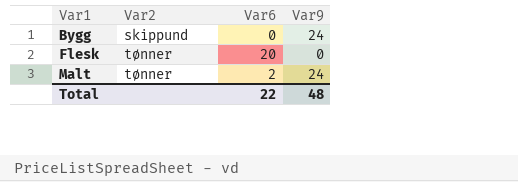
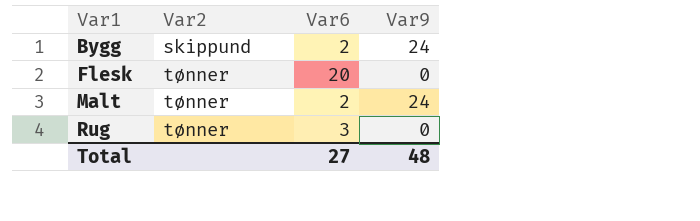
Bygg | Var6: 0 -> 2
row Rug: none -> tønner | 3 | 0
Total | Var6: 22 -> 27

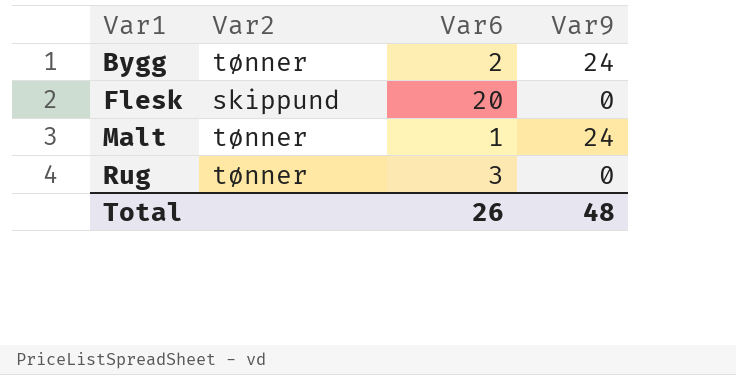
Bygg | Var2: skippund -> tønner
Flesk | Var2: tønner -> skippund
Malt | Var6: 2 -> 1
Total | Var6: 27 -> 26

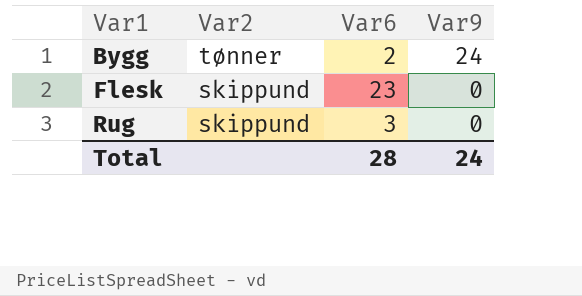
row Malt: tønner | 1 | 24 -> none
Flesk | Var6: 20 -> 23
Rug | Var2: tønner -> skippund
Total | Var6: 26 -> 28
Total | Var9: 48 -> 24

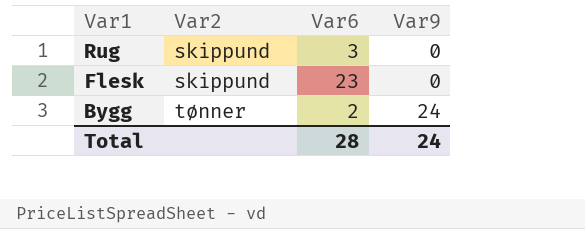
row order: Var1 ascending -> Var1 descending

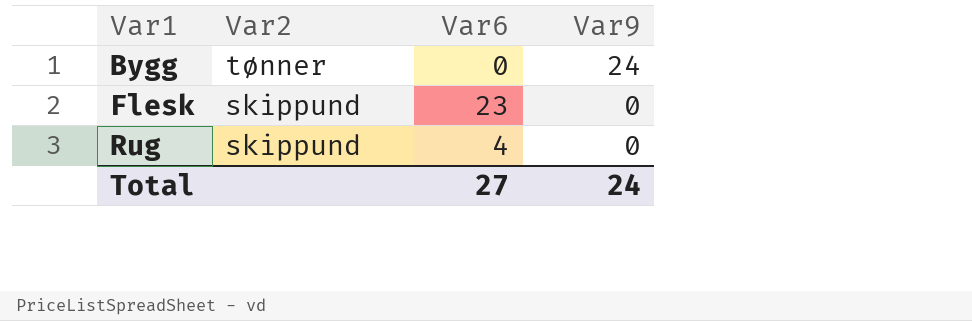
row order: Var1 descending -> Var1 ascending
Bygg | Var6: 2 -> 0
Rug | Var6: 3 -> 4
Total | Var6: 28 -> 27

